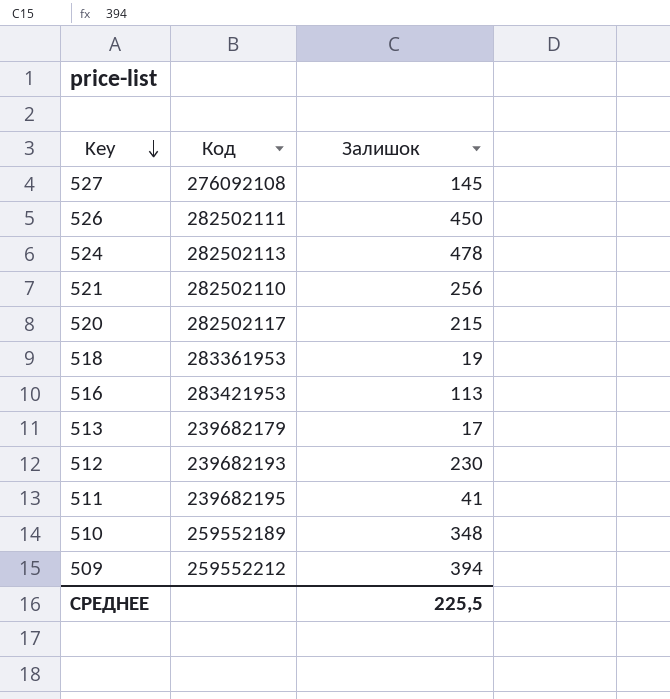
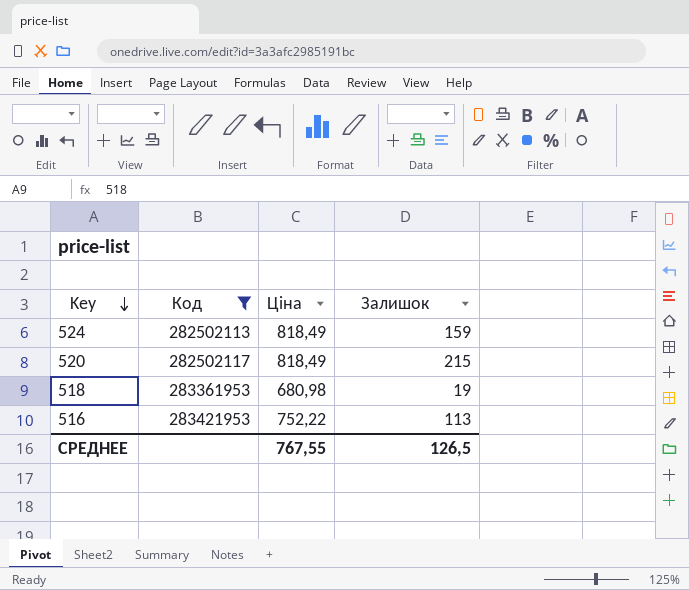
filter: none -> Код >= 282502113
column Ціна | position: none -> 3
524 | Залишок: 478 -> 159
СРЕДНЕЕ | Залишок: 225,5 -> 126,5

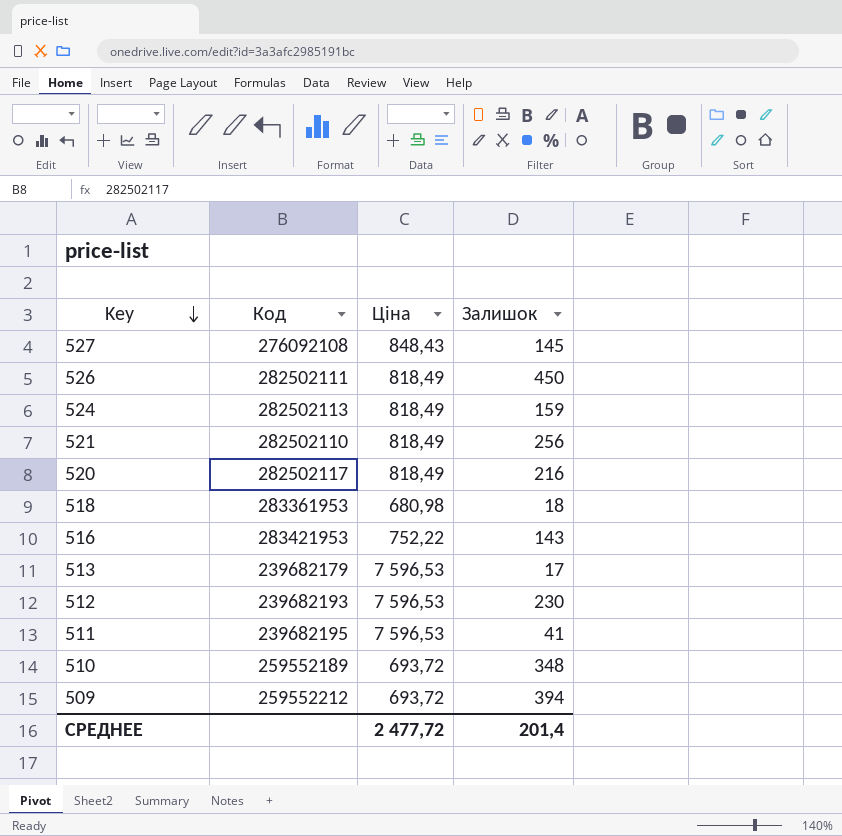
filter: Код >= 282502113 -> none
520 | Залишок: 215 -> 216
518 | Залишок: 19 -> 18
516 | Залишок: 113 -> 143
СРЕДНЕЕ | Ціна: 767,55 -> 2 477,72
СРЕДНЕЕ | Залишок: 126,5 -> 201,4

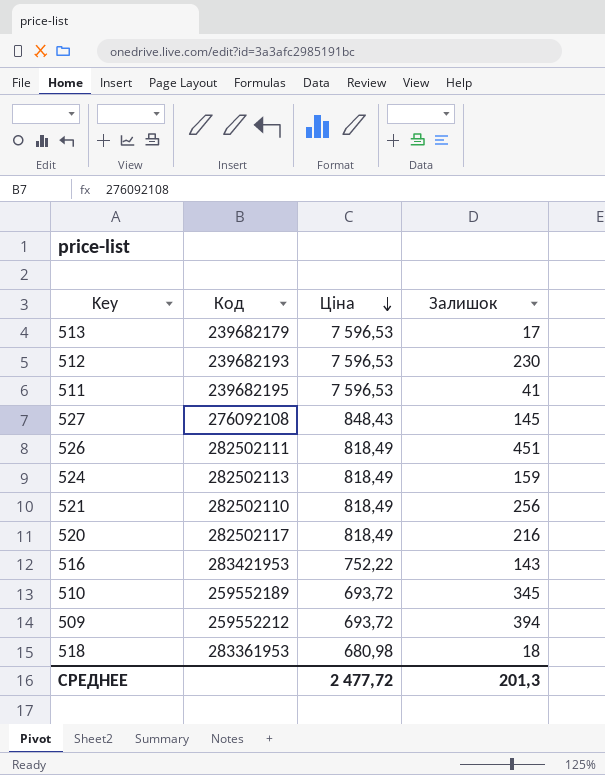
row order: Key descending -> Ціна descending
526 | Залишок: 450 -> 451
510 | Залишок: 348 -> 345
СРЕДНЕЕ | Залишок: 201,4 -> 201,3

